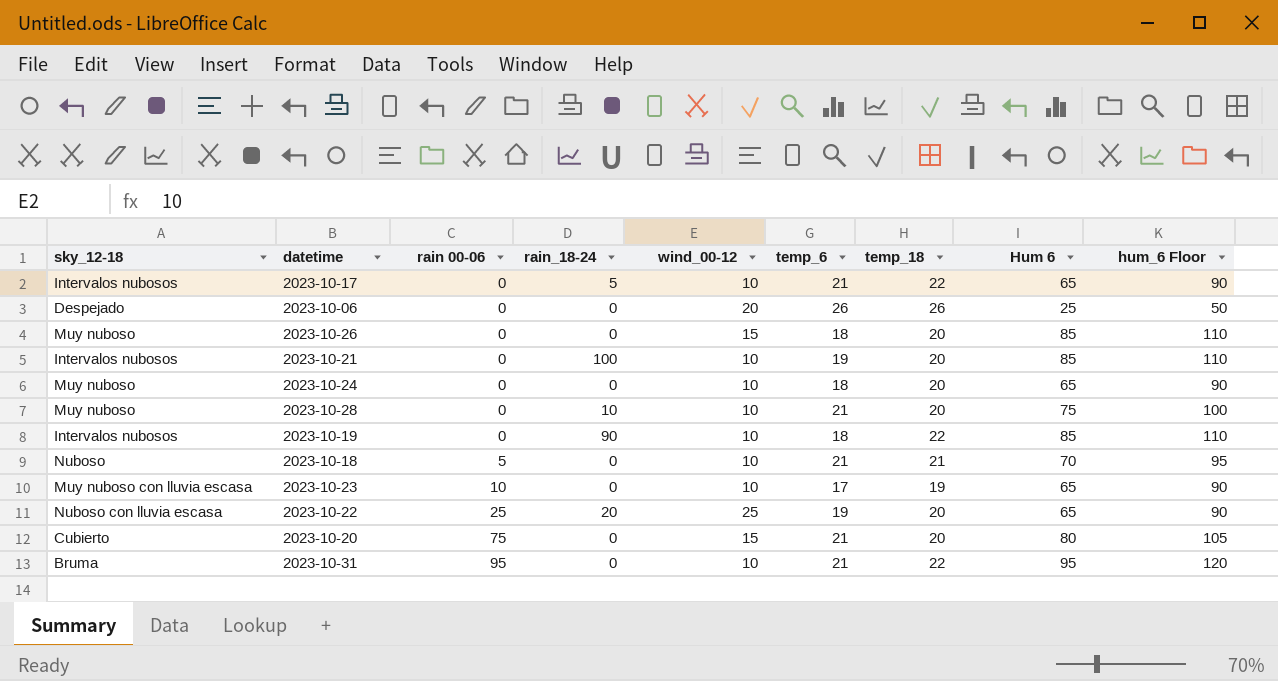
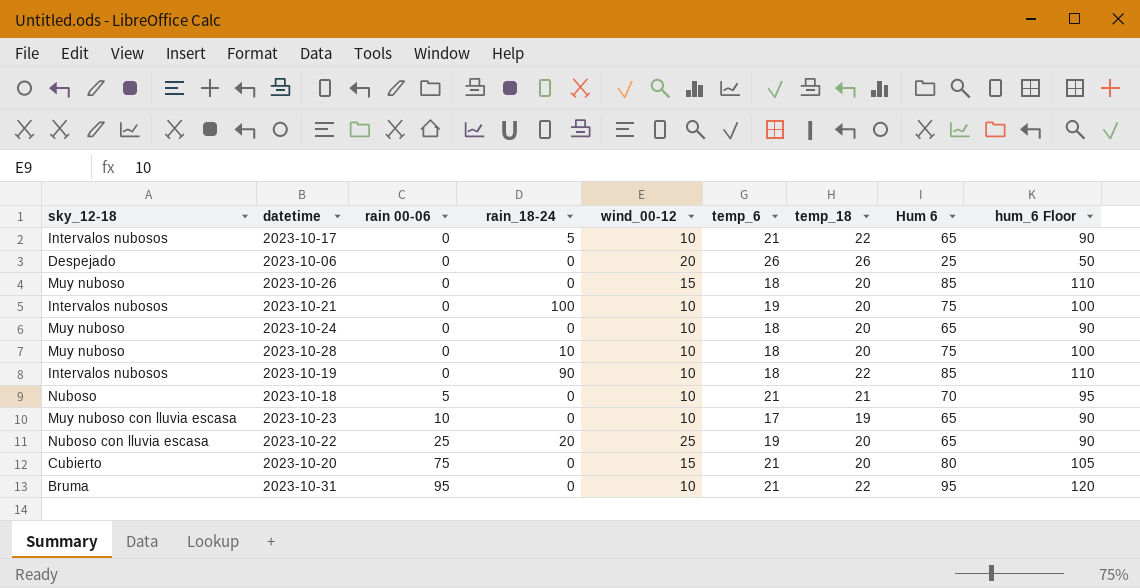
2023-10-21 | Hum 6: 85 -> 75
2023-10-21 | hum_6 Floor: 110 -> 100
2023-10-28 | temp_6: 21 -> 18

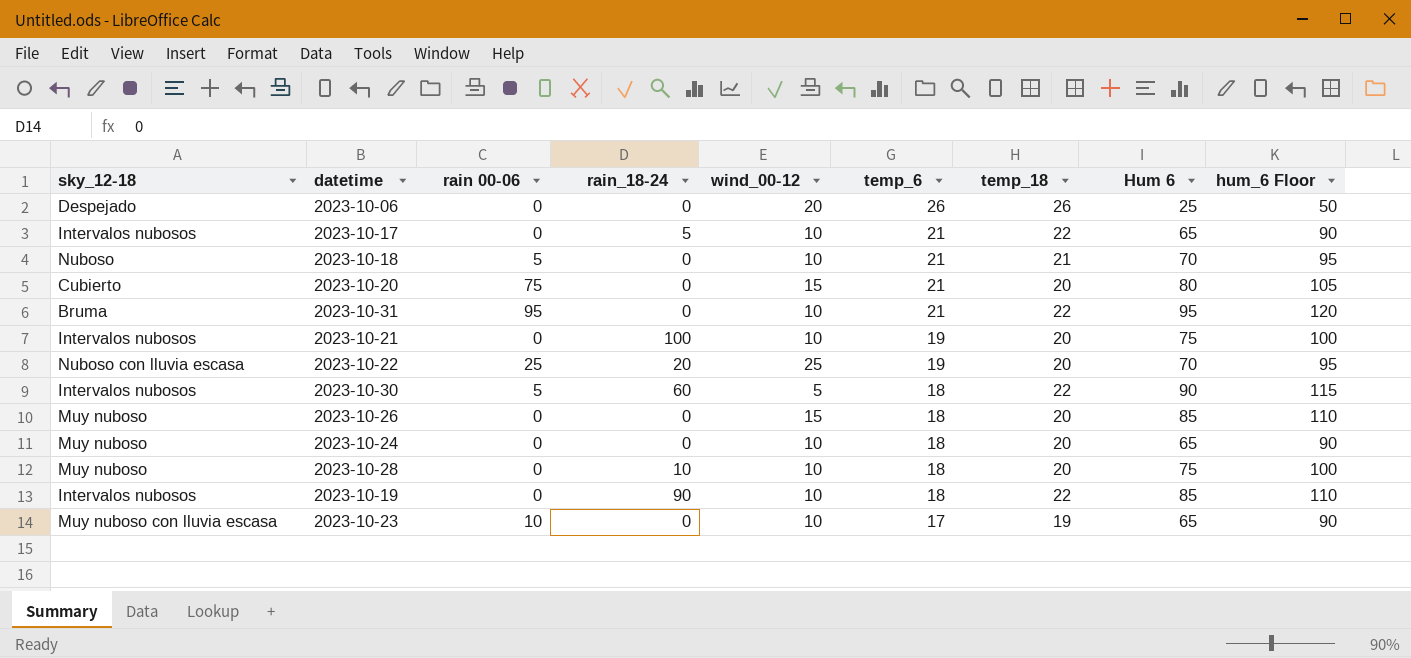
row order: rain 00-06 ascending -> temp_6 descending
2023-10-22 | Hum 6: 65 -> 70
2023-10-22 | hum_6 Floor: 90 -> 95
row 2023-10-30: none -> Intervalos nubosos | 5 | 60 | 5 | 18 | 22 | 90 | 115

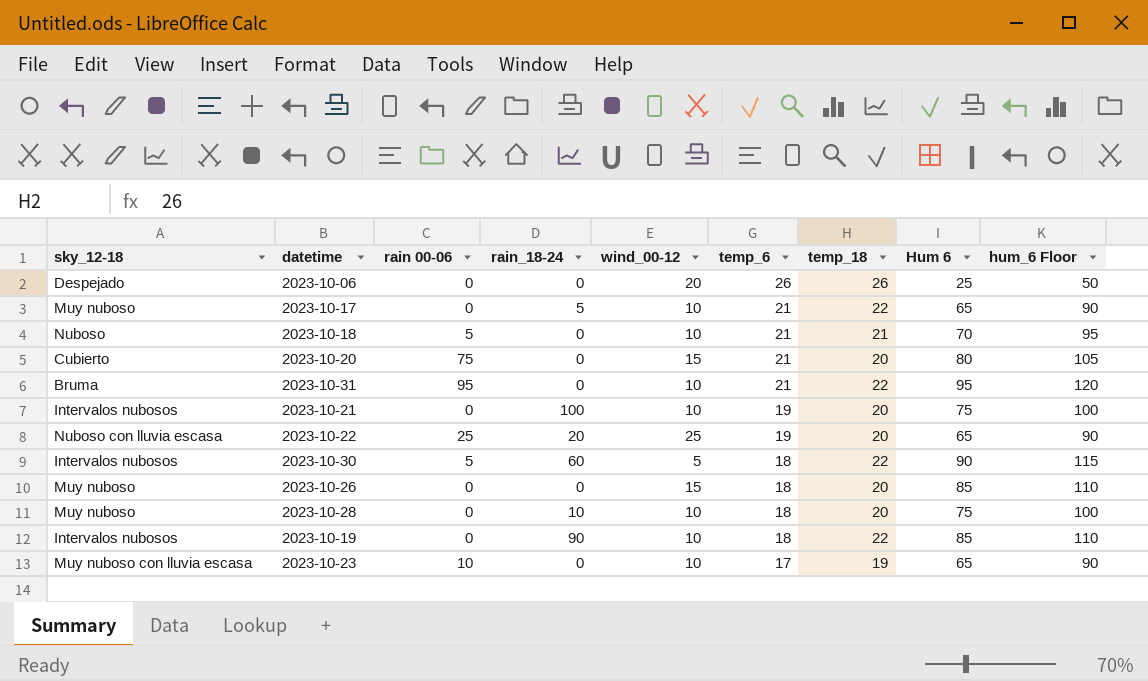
row 2023-10-24: Muy nuboso | 0 | 0 | 10 | 18 | 20 | 65 | 90 -> none
2023-10-17 | sky_12-18: Intervalos nubosos -> Muy nuboso
2023-10-22 | Hum 6: 70 -> 65
2023-10-22 | hum_6 Floor: 95 -> 90

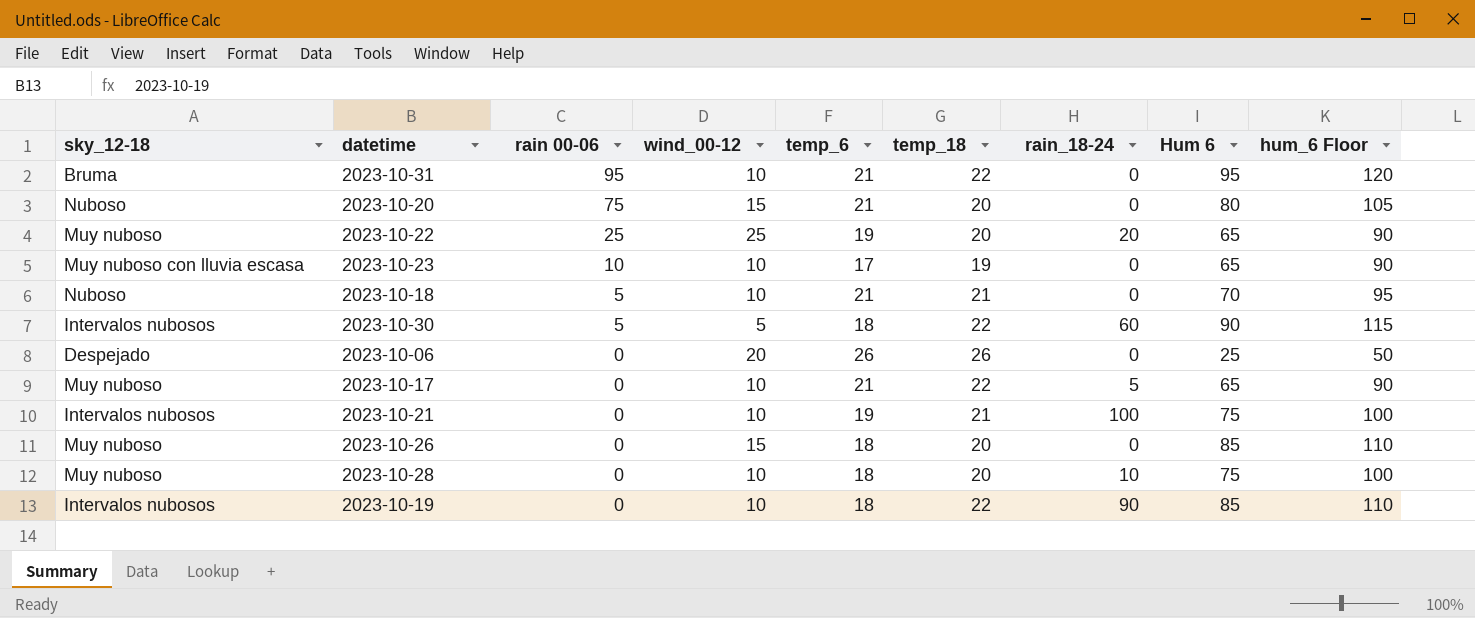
row order: temp_6 descending -> rain 00-06 descending
column rain_18-24 | position: 4 -> 7
2023-10-20 | sky_12-18: Cubierto -> Nuboso
2023-10-22 | sky_12-18: Nuboso con lluvia escasa -> Muy nuboso
2023-10-21 | temp_18: 20 -> 21

